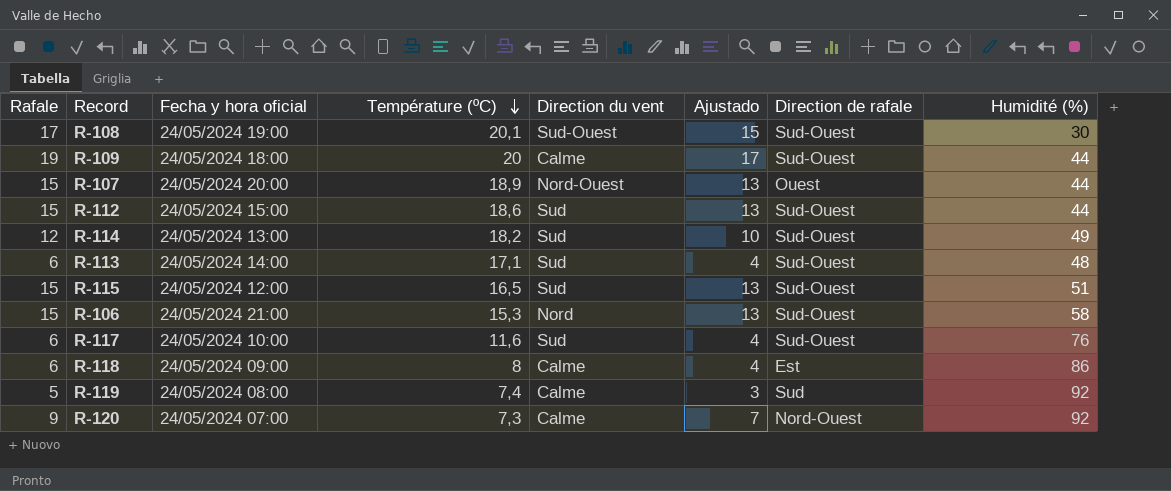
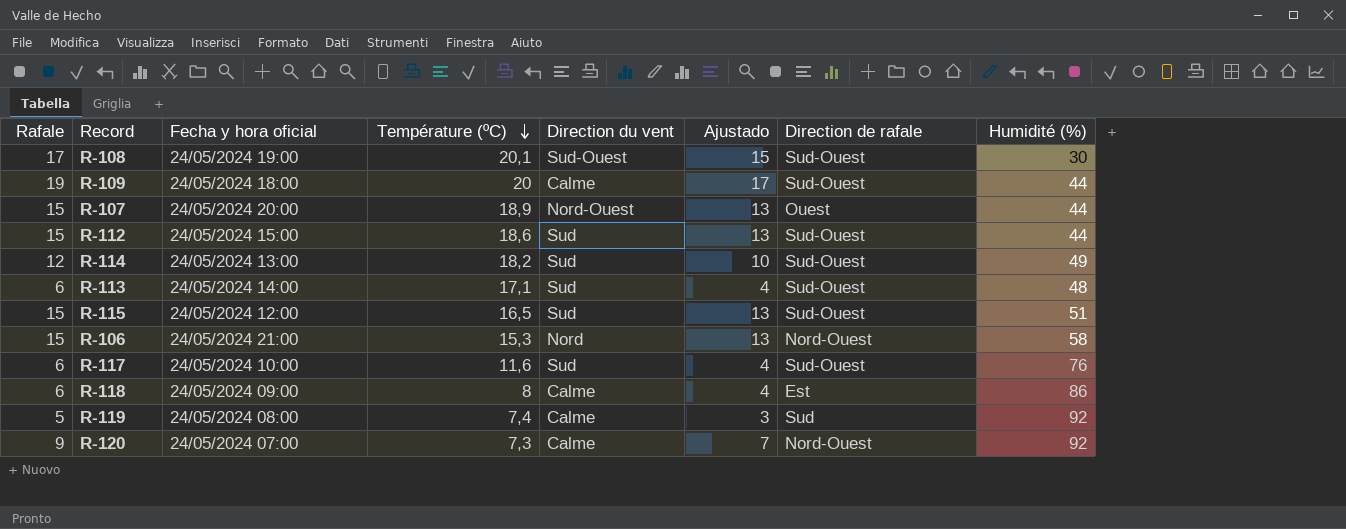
R-106 | Direction de rafale: Sud-Ouest -> Nord-Ouest

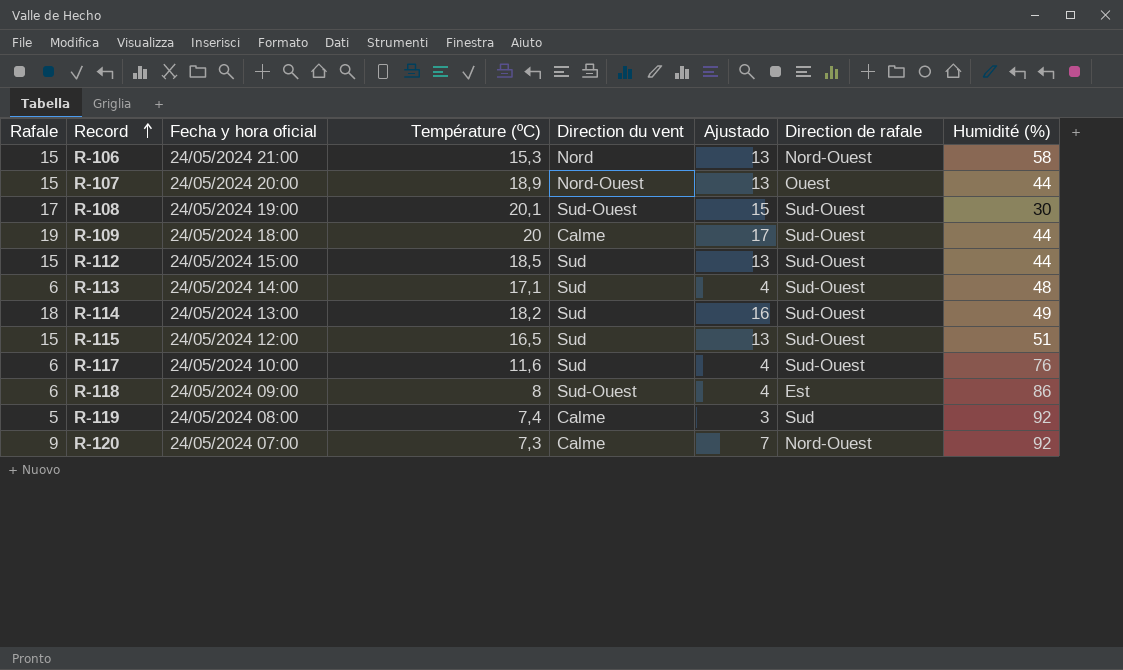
row order: Température (ºC) descending -> Record ascending
R-112 | Température (ºC): 18,6 -> 18,5
R-114 | Rafale: 12 -> 18
R-114 | Ajustado: 10 -> 16
R-118 | Direction du vent: Calme -> Sud-Ouest

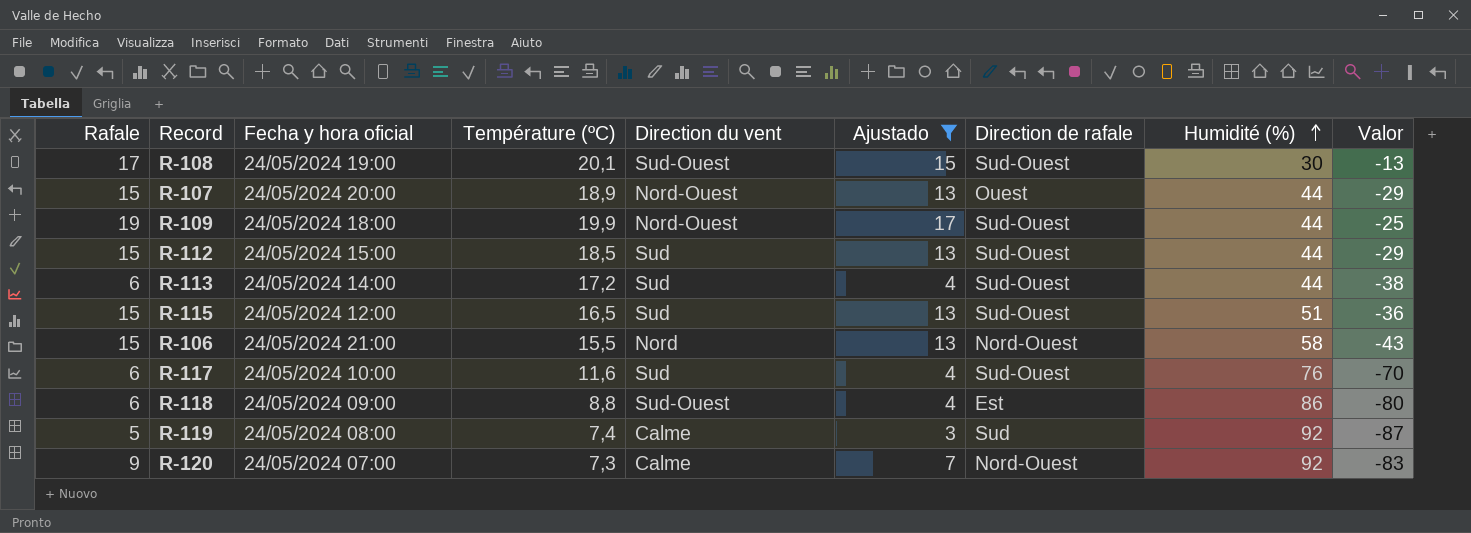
filter: none -> Ajustado != 16
row order: Record ascending -> Humidité (%) ascending
column Valor | formula: none -> [Rafale] - [Humidité (%)]
R-109 | Température (ºC): 20 -> 19,9
R-109 | Direction du vent: Calme -> Nord-Ouest
R-113 | Température (ºC): 17,1 -> 17,2
R-113 | Humidité (%): 48 -> 44
R-106 | Température (ºC): 15,3 -> 15,5
R-118 | Température (ºC): 8 -> 8,8

